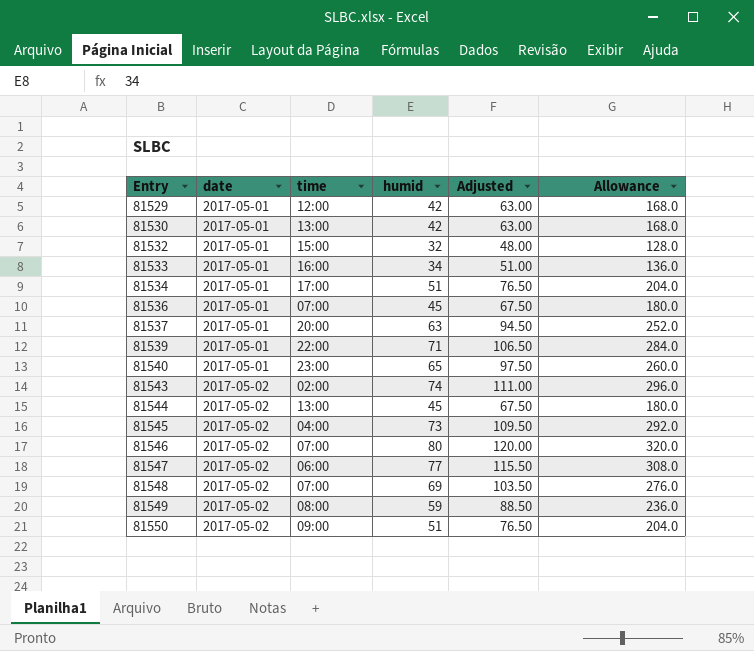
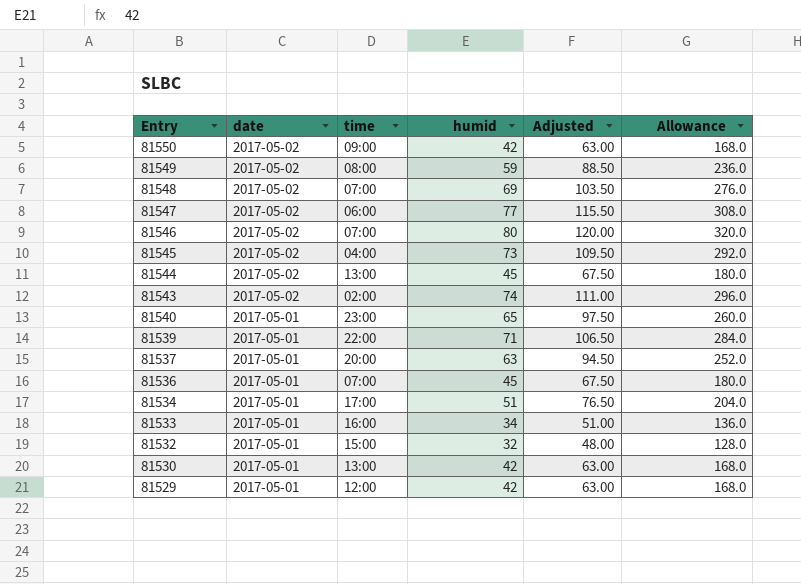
row order: Entry ascending -> Entry descending
81550 | humid: 51 -> 42
81550 | Adjusted: 76.50 -> 63.00
81550 | Allowance: 204.0 -> 168.0

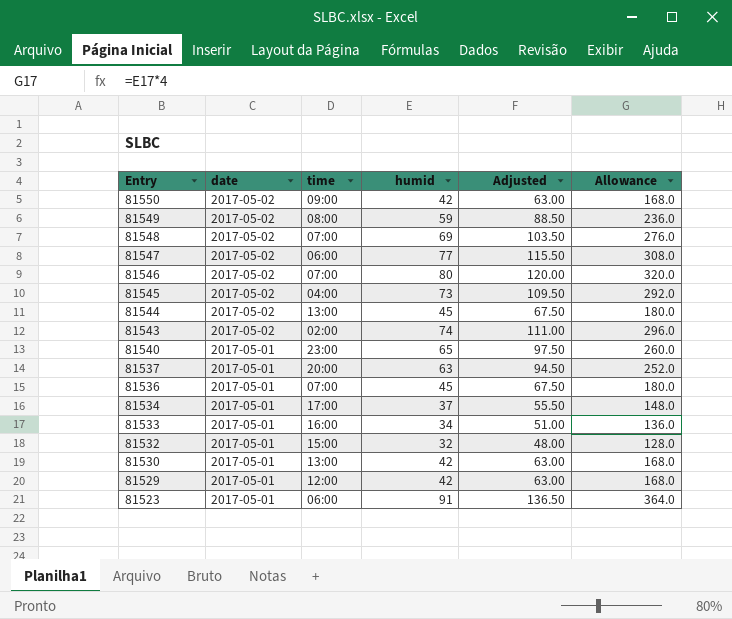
row 81539: 2017-05-01 | 22:00 | 71 | 106.50 | 284.0 -> none
81534 | humid: 51 -> 37
81534 | Adjusted: 76.50 -> 55.50
81534 | Allowance: 204.0 -> 148.0
row 81523: none -> 2017-05-01 | 06:00 | 91 | 136.50 | 364.0

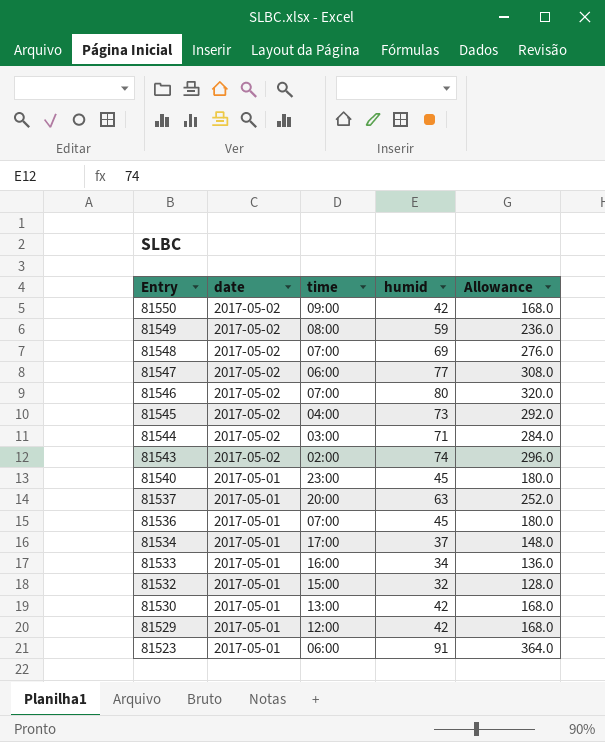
column Adjusted | formula: [humid] * 1.5 -> none
81544 | time: 13:00 -> 03:00
81544 | humid: 45 -> 71
81544 | Allowance: 180.0 -> 284.0
81540 | humid: 65 -> 45
81540 | Allowance: 260.0 -> 180.0

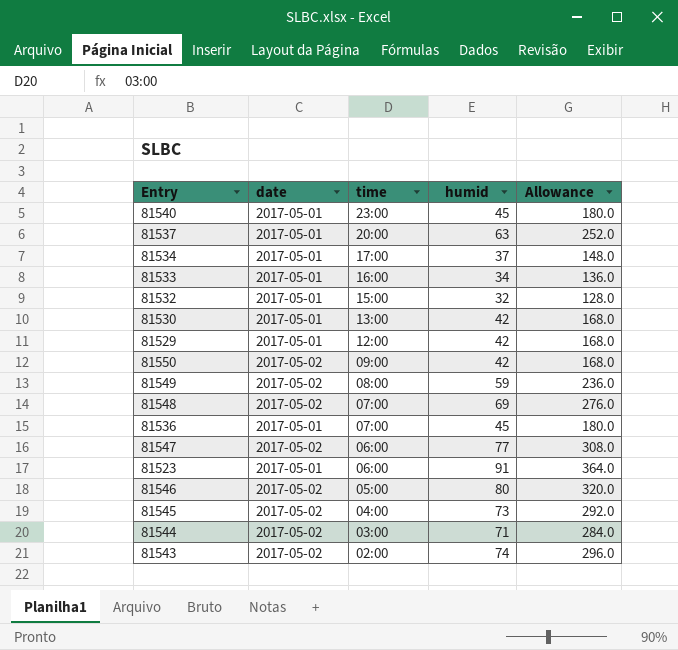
row order: Entry descending -> time descending
81546 | time: 07:00 -> 05:00

